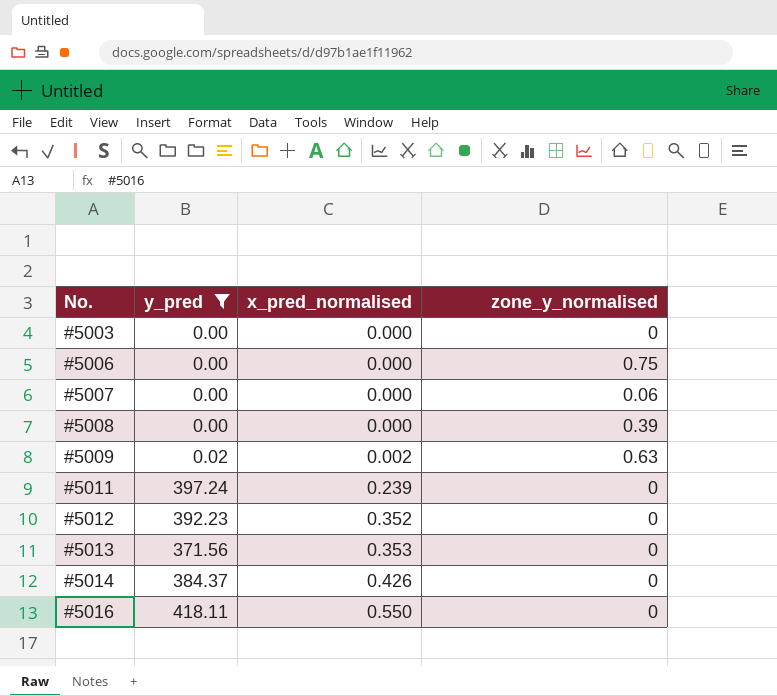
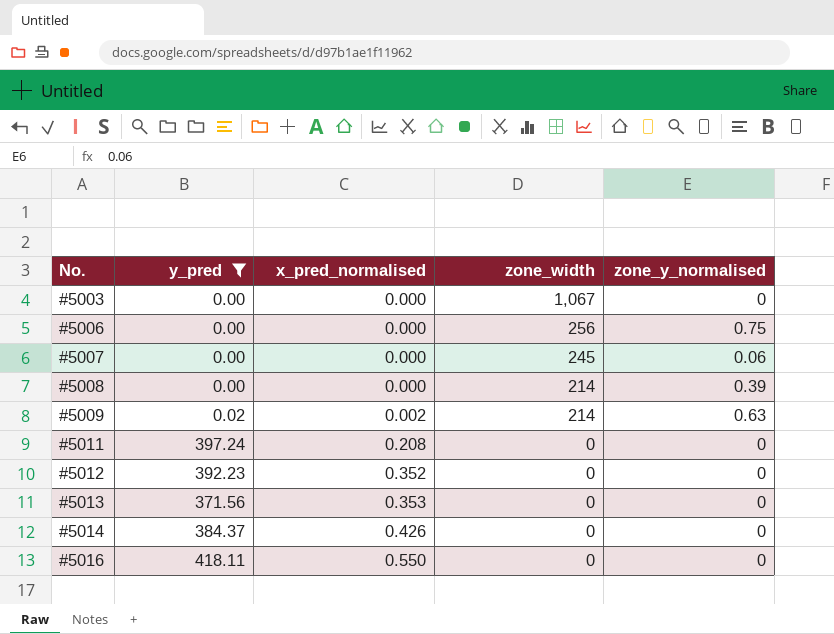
column zone_width | position: none -> 4
#5011 | x_pred_normalised: 0.239 -> 0.208

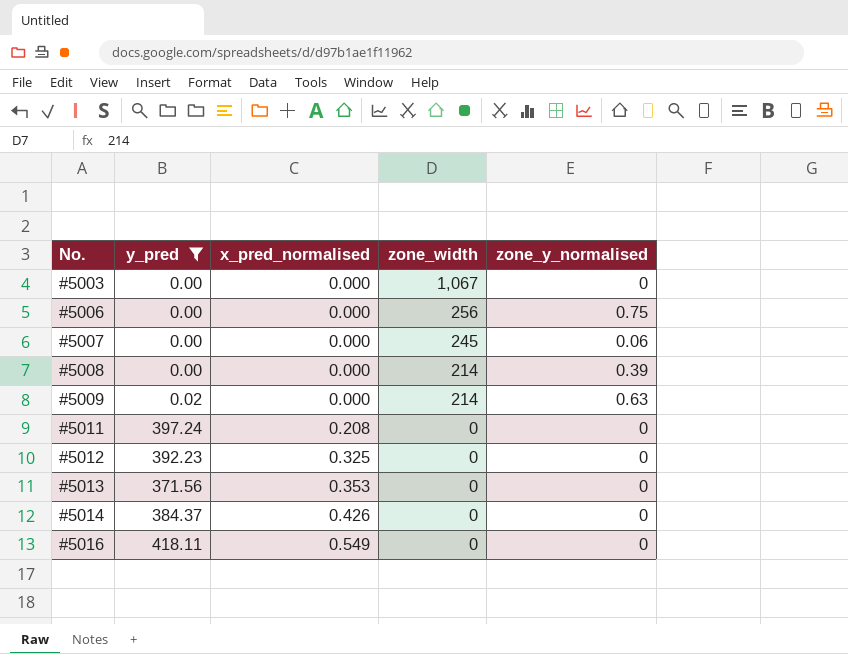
#5009 | x_pred_normalised: 0.002 -> 0.000
#5012 | x_pred_normalised: 0.352 -> 0.325
#5016 | x_pred_normalised: 0.550 -> 0.549

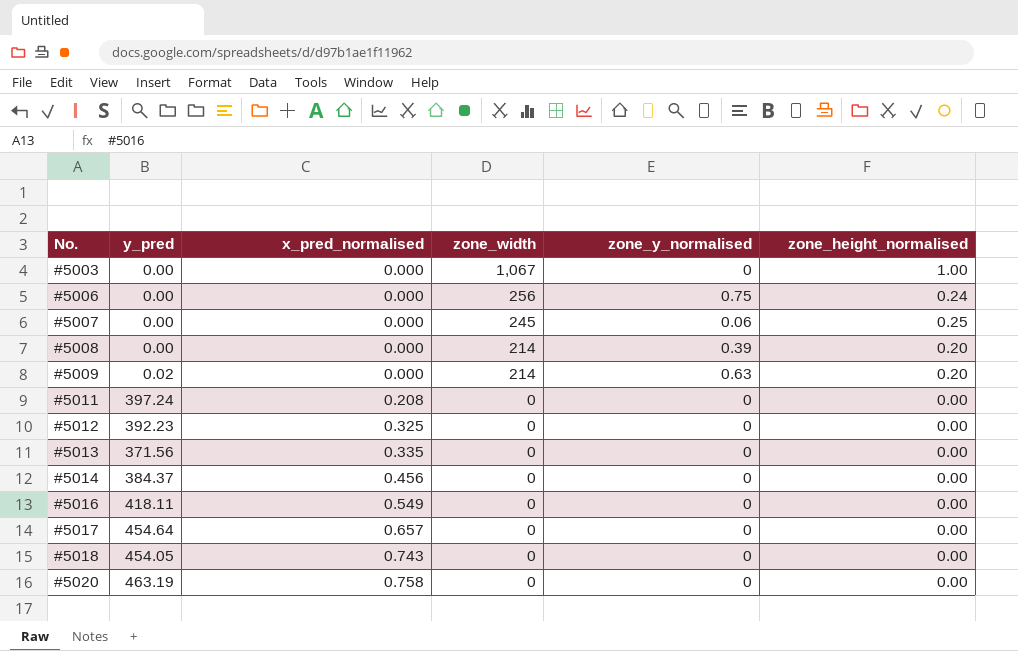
filter: y_pred <= 418.11 -> none
column zone_height_normalised | position: none -> 6
#5013 | x_pred_normalised: 0.353 -> 0.335
#5014 | x_pred_normalised: 0.426 -> 0.456

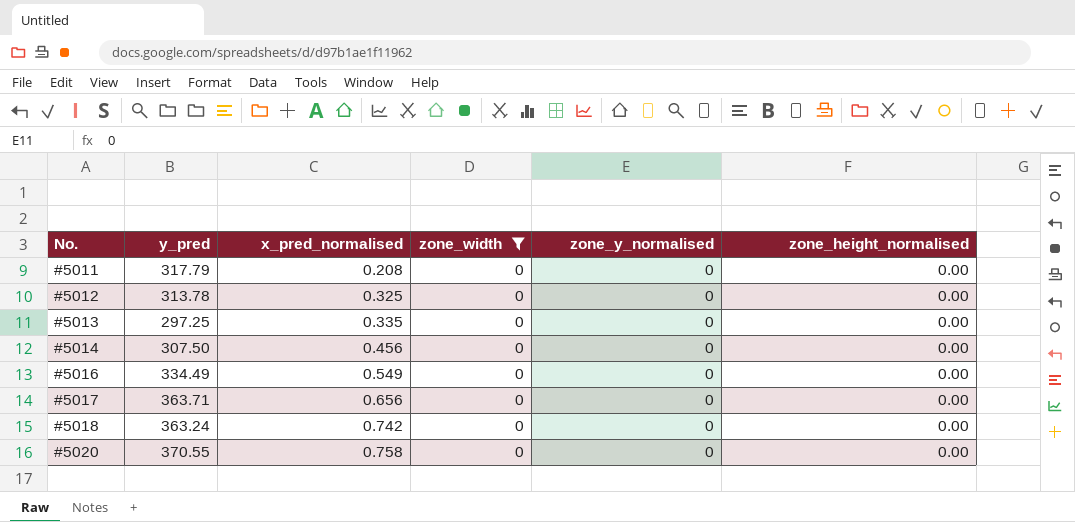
filter: none -> zone_width = 0
#5011 | y_pred: 397.24 -> 317.79
#5012 | y_pred: 392.23 -> 313.78
#5013 | y_pred: 371.56 -> 297.25
#5014 | y_pred: 384.37 -> 307.50
#5016 | y_pred: 418.11 -> 334.49
#5017 | y_pred: 454.64 -> 363.71
#5017 | x_pred_normalised: 0.657 -> 0.656
#5018 | y_pred: 454.05 -> 363.24
#5018 | x_pred_normalised: 0.743 -> 0.742
#5020 | y_pred: 463.19 -> 370.55

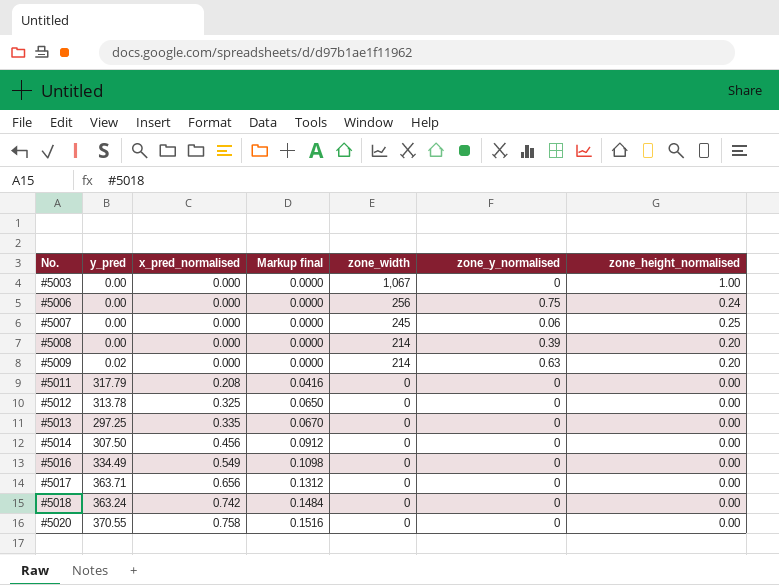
filter: zone_width = 0 -> none
column Markup final | formula: none -> [x_pred_normalised] * 0.2

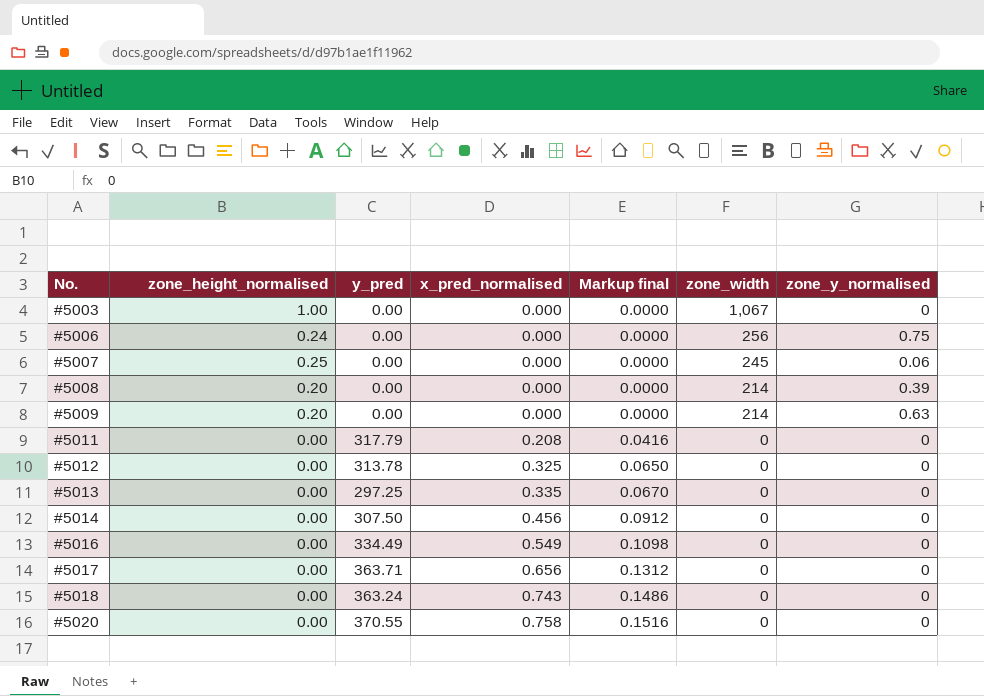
column zone_height_normalised | position: 7 -> 2
#5009 | y_pred: 0.02 -> 0.00
#5018 | x_pred_normalised: 0.742 -> 0.743
#5018 | Markup final: 0.1484 -> 0.1486

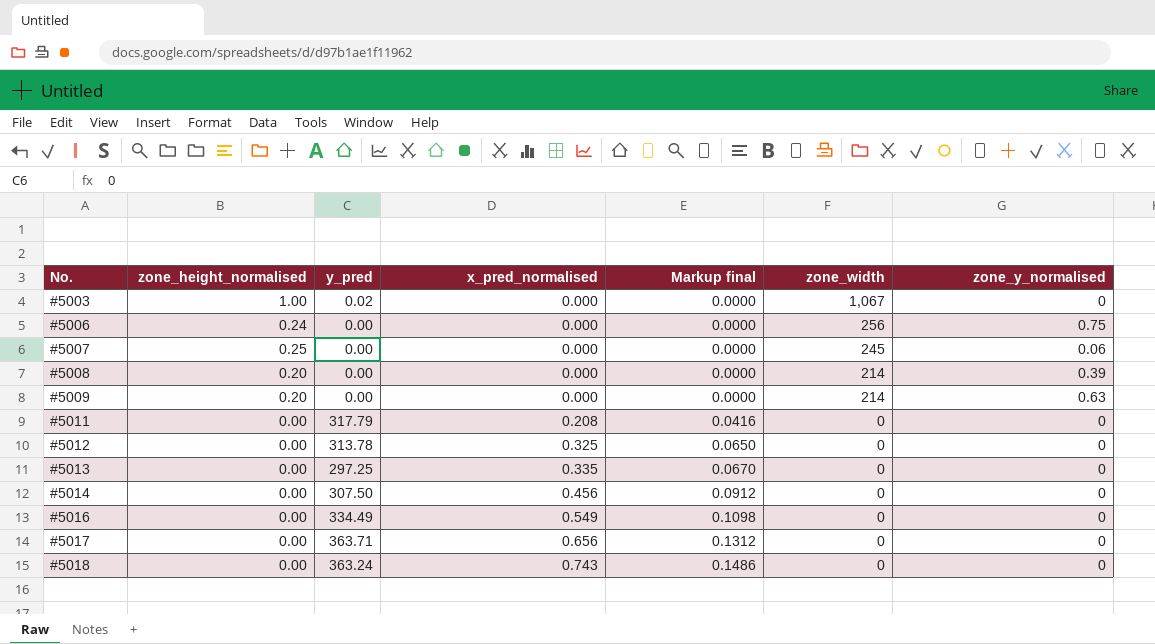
row #5020: 0.00 | 370.55 | 0.758 | 0.1516 | 0 | 0 -> none
#5003 | y_pred: 0.00 -> 0.02

